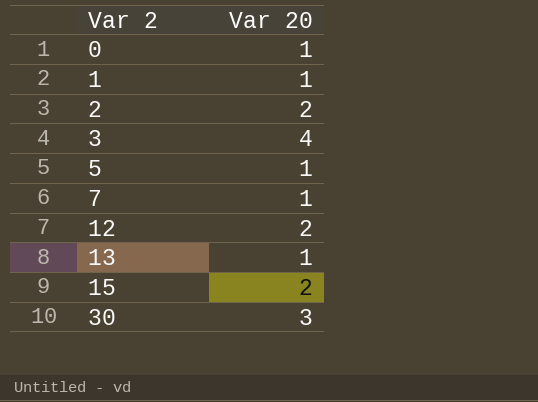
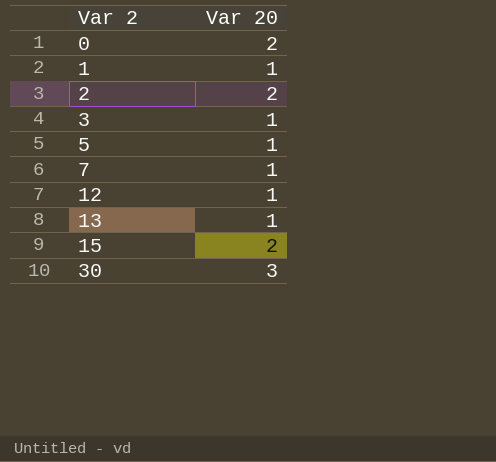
0 | Var 20: 1 -> 2
3 | Var 20: 4 -> 1
12 | Var 20: 2 -> 1

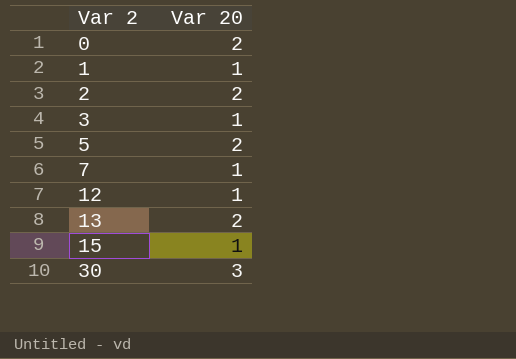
5 | Var 20: 1 -> 2
13 | Var 20: 1 -> 2
15 | Var 20: 2 -> 1

